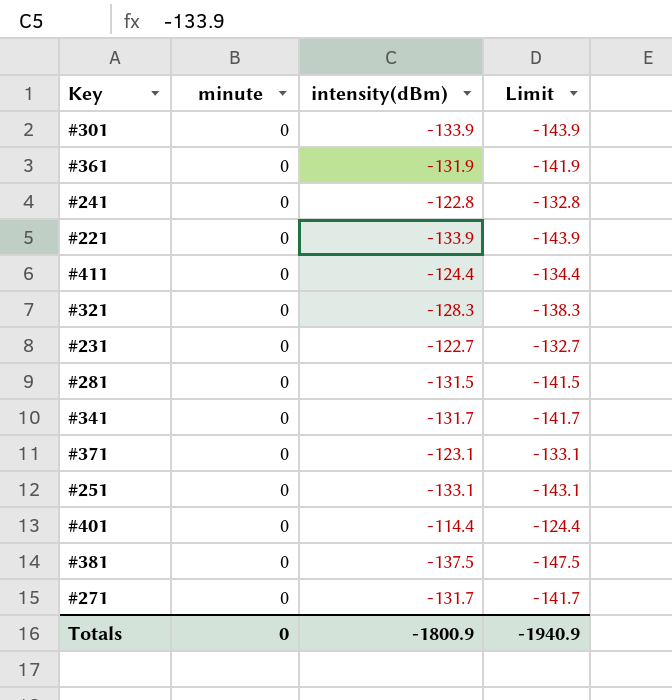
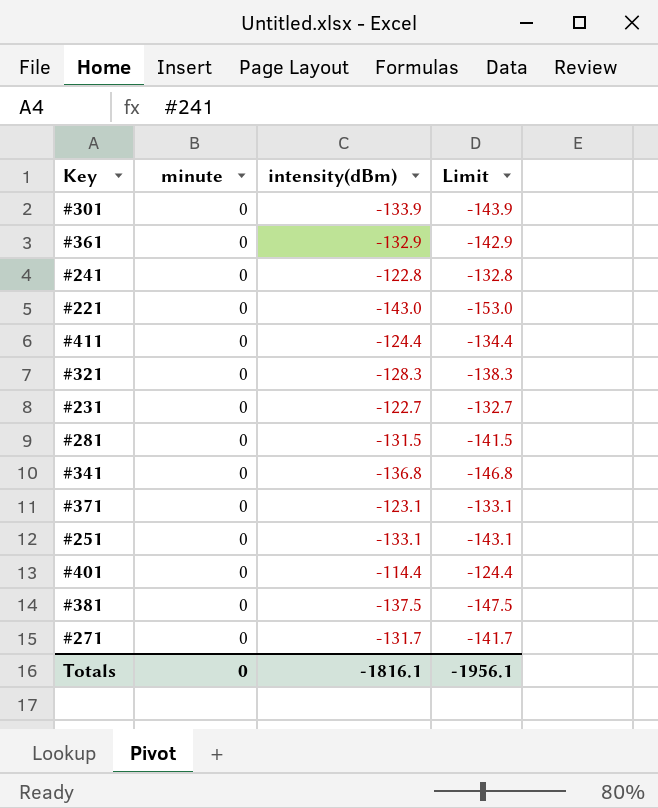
#361 | intensity(dBm): -131.9 -> -132.9
#361 | Limit: -141.9 -> -142.9
#221 | intensity(dBm): -133.9 -> -143.0
#221 | Limit: -143.9 -> -153.0
#341 | intensity(dBm): -131.7 -> -136.8
#341 | Limit: -141.7 -> -146.8
Totals | intensity(dBm): -1800.9 -> -1816.1
Totals | Limit: -1940.9 -> -1956.1

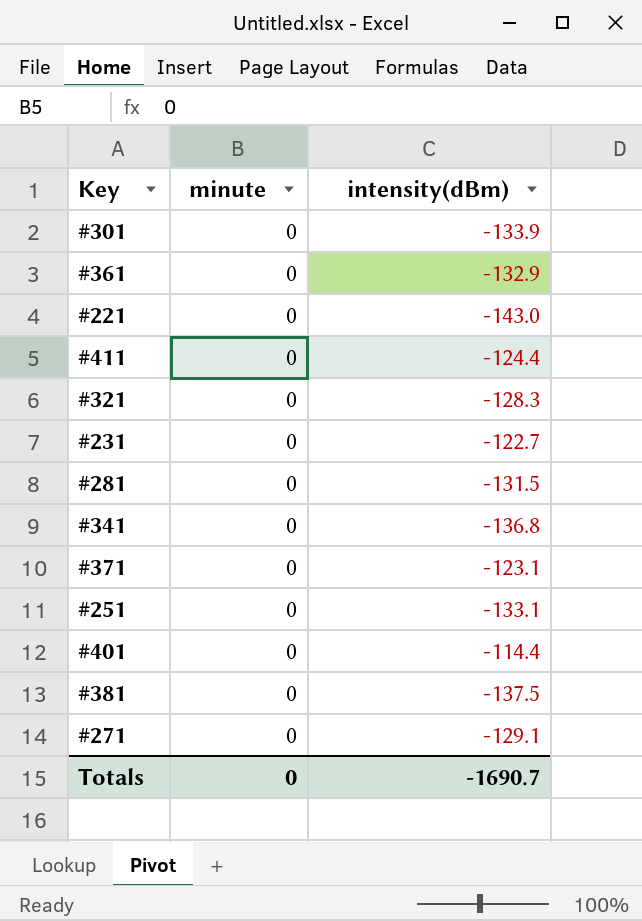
column Limit | formula: [intensity(dBm)] - 10 -> none
row #241: 0 | -122.8 | -132.8 -> none
#271 | intensity(dBm): -131.7 -> -129.1
Totals | intensity(dBm): -1816.1 -> -1690.7

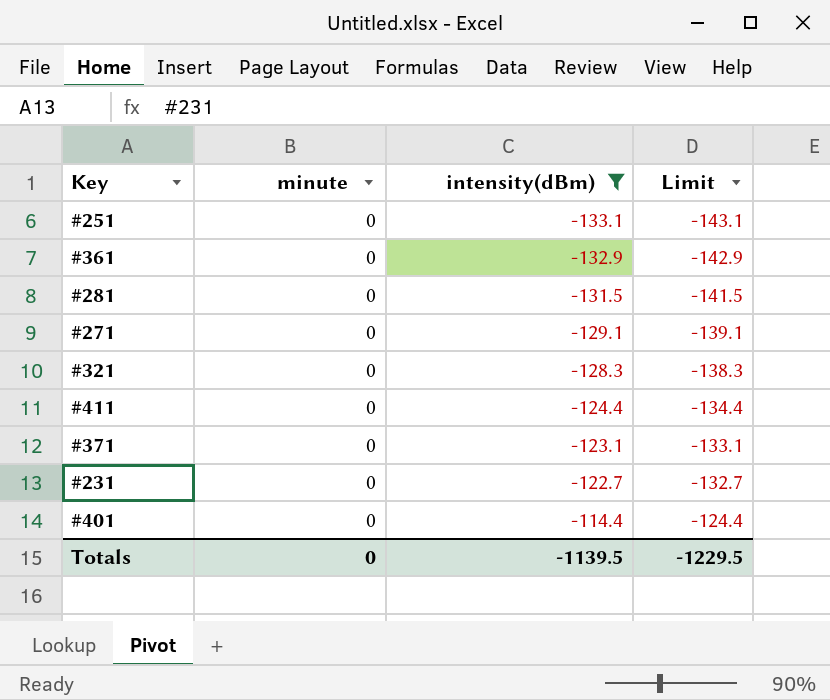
filter: none -> intensity(dBm) >= -133.1
row order: none -> intensity(dBm) ascending
column Limit | formula: none -> [intensity(dBm)] - 10
Totals | intensity(dBm): -1690.7 -> -1139.5

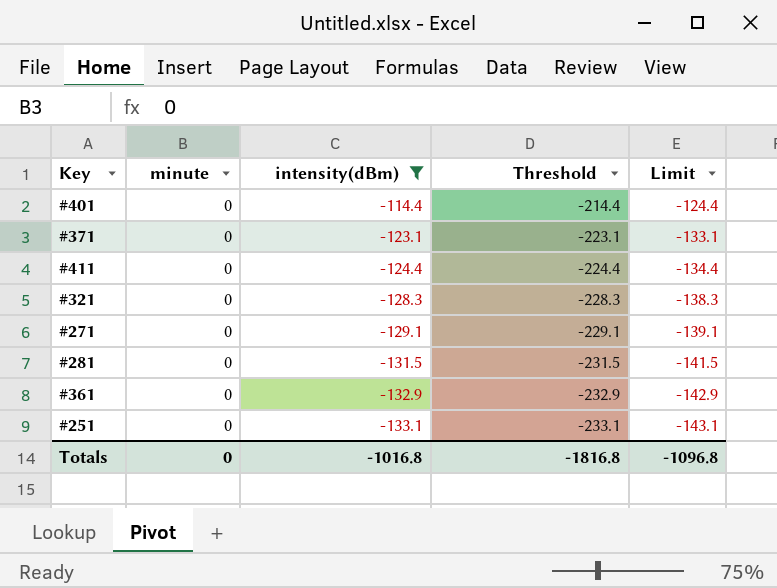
row order: intensity(dBm) ascending -> intensity(dBm) descending
column Threshold | formula: none -> [intensity(dBm)] - 100
row #231: 0 | -122.7 | -132.7 -> none
Totals | intensity(dBm): -1139.5 -> -1016.8
Totals | Limit: -1229.5 -> -1096.8

